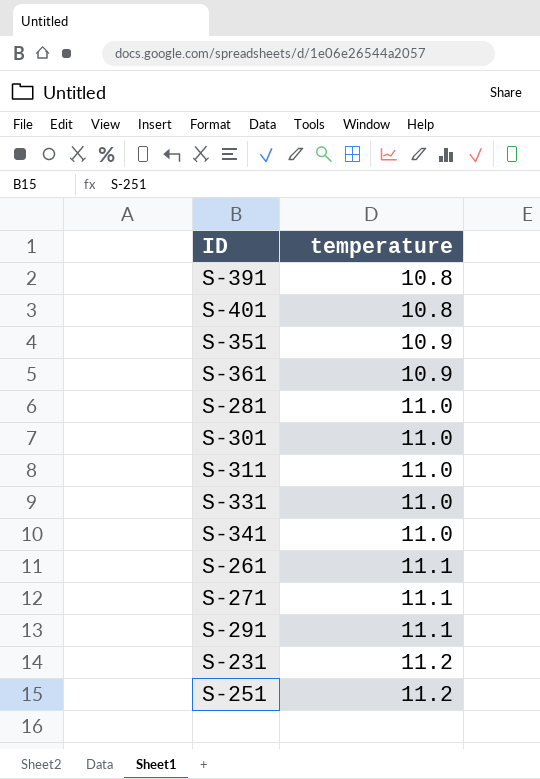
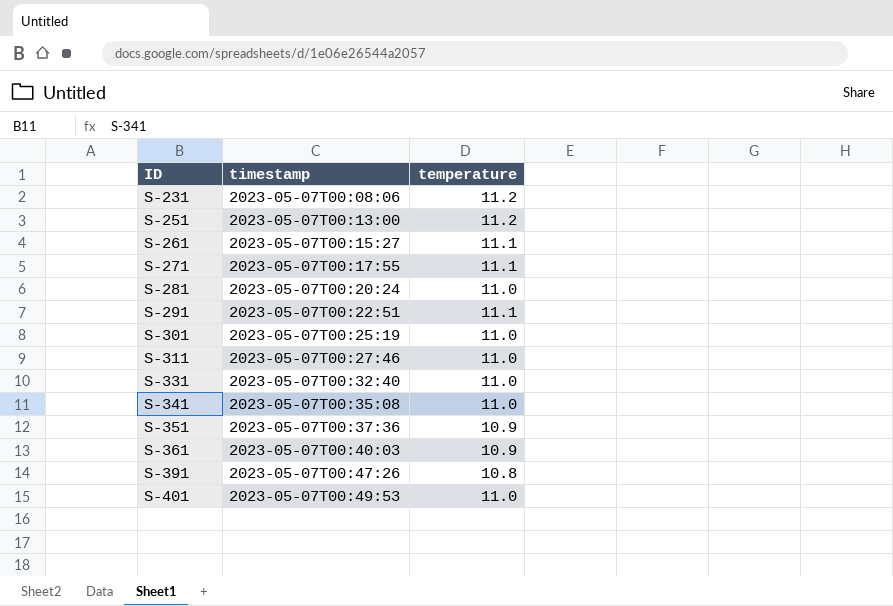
row order: temperature ascending -> ID ascending
column timestamp | position: none -> 2
S-401 | temperature: 10.8 -> 11.0

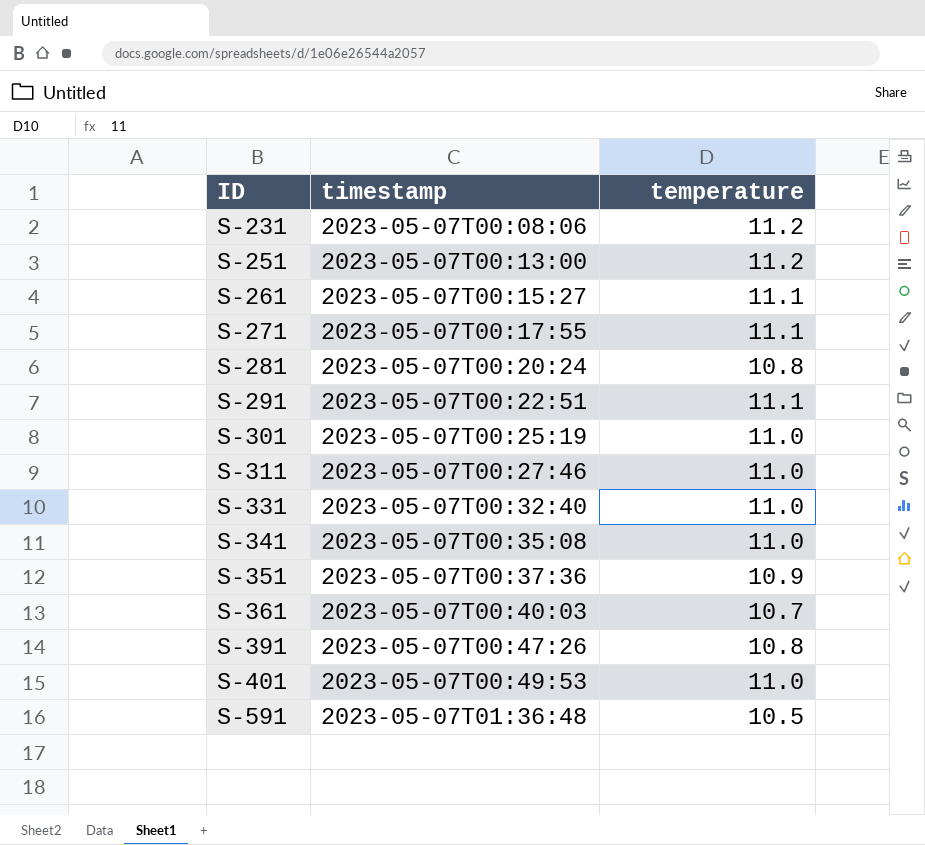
S-281 | temperature: 11.0 -> 10.8
S-361 | temperature: 10.9 -> 10.7
row S-591: none -> 2023-05-07T01:36:48 | 10.5

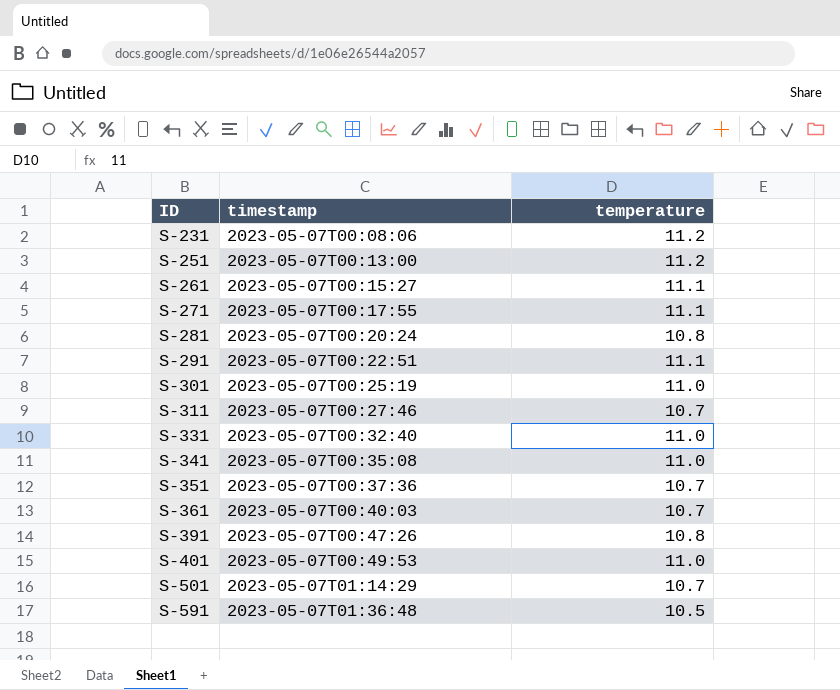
S-311 | temperature: 11.0 -> 10.7
S-351 | temperature: 10.9 -> 10.7
row S-501: none -> 2023-05-07T01:14:29 | 10.7

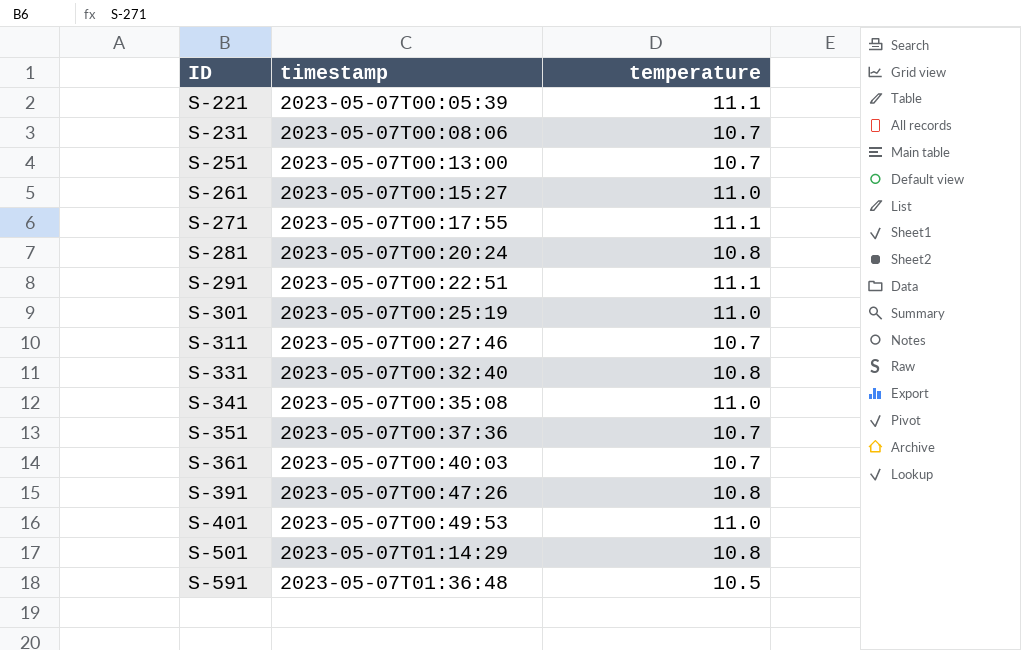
row S-221: none -> 2023-05-07T00:05:39 | 11.1
S-231 | temperature: 11.2 -> 10.7
S-251 | temperature: 11.2 -> 10.7
S-261 | temperature: 11.1 -> 11.0
S-331 | temperature: 11.0 -> 10.8
S-501 | temperature: 10.7 -> 10.8

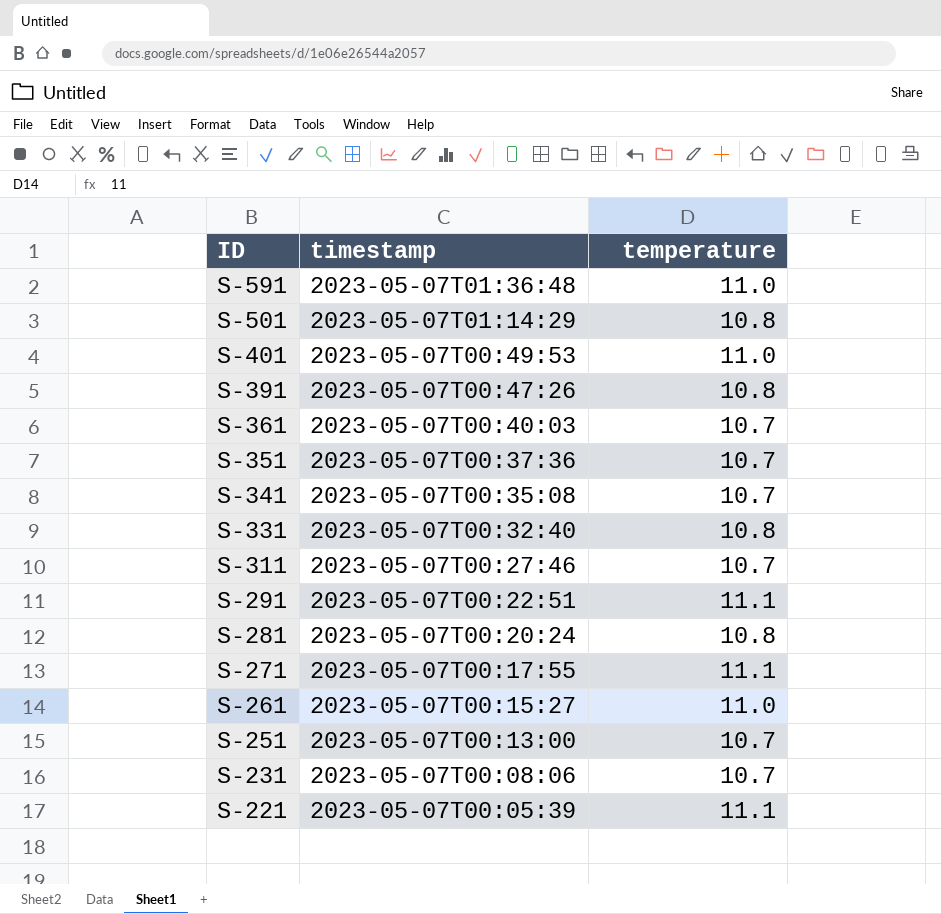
row order: ID ascending -> ID descending
row S-301: 2023-05-07T00:25:19 | 11.0 -> none
S-591 | temperature: 10.5 -> 11.0
S-341 | temperature: 11.0 -> 10.7

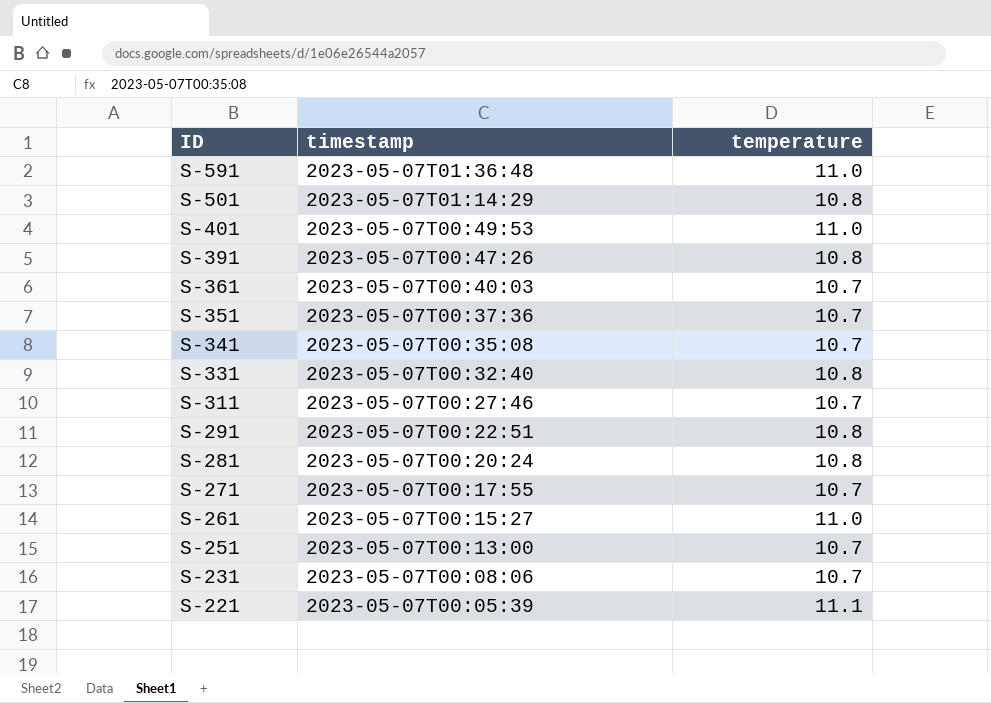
S-291 | temperature: 11.1 -> 10.8
S-271 | temperature: 11.1 -> 10.7

